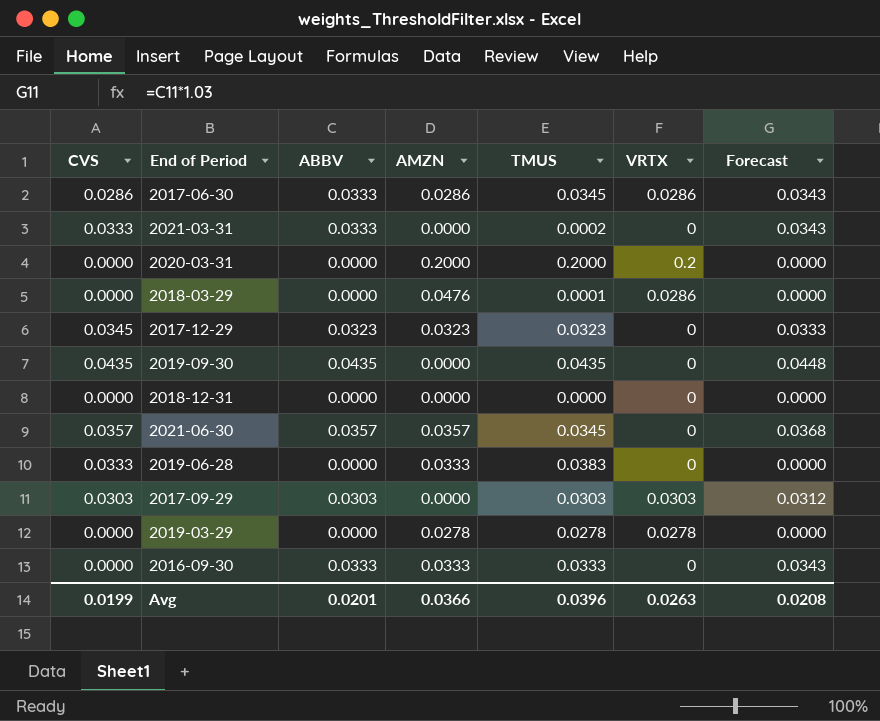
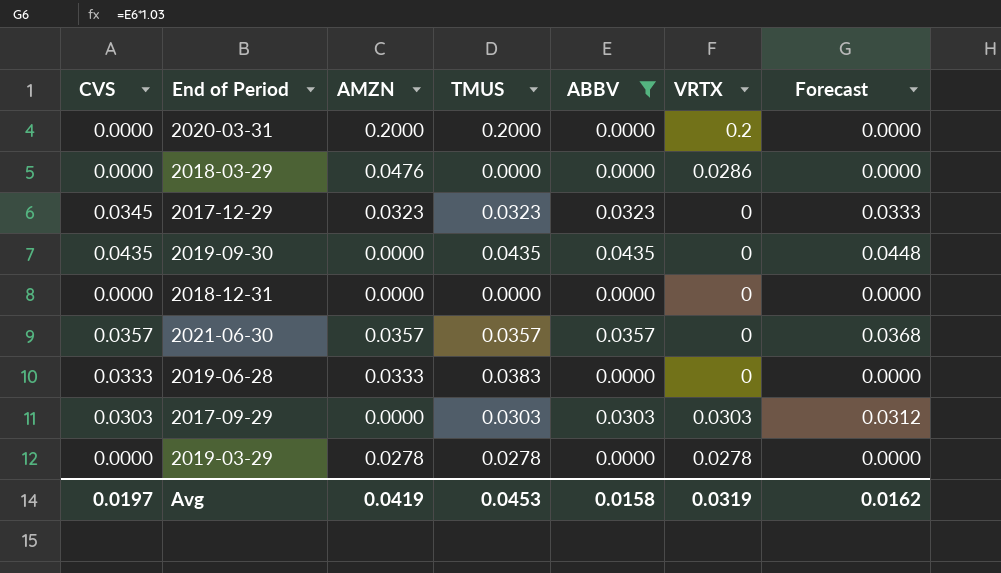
filter: none -> ABBV != 0.0333
column ABBV | position: 3 -> 5
2018-03-29 | TMUS: 0.0001 -> 0.0000
2021-06-30 | TMUS: 0.0345 -> 0.0357
Avg | CVS: 0.0199 -> 0.0197
Avg | AMZN: 0.0366 -> 0.0419
Avg | TMUS: 0.0396 -> 0.0453
Avg | ABBV: 0.0201 -> 0.0158
Avg | VRTX: 0.0263 -> 0.0319
Avg | Forecast: 0.0208 -> 0.0162

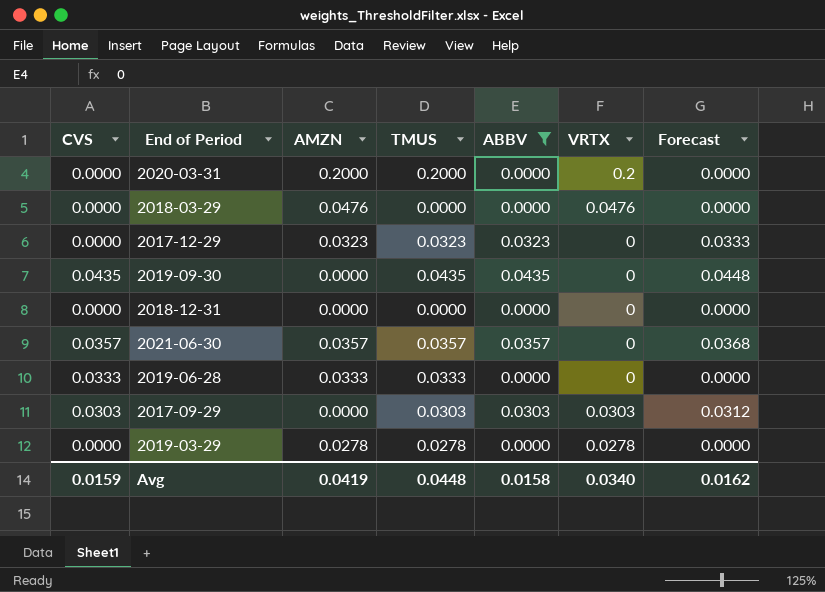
2018-03-29 | VRTX: 0.0286 -> 0.0476
2017-12-29 | CVS: 0.0345 -> 0.0000
2019-06-28 | TMUS: 0.0383 -> 0.0333
Avg | CVS: 0.0197 -> 0.0159
Avg | TMUS: 0.0453 -> 0.0448
Avg | VRTX: 0.0319 -> 0.0340

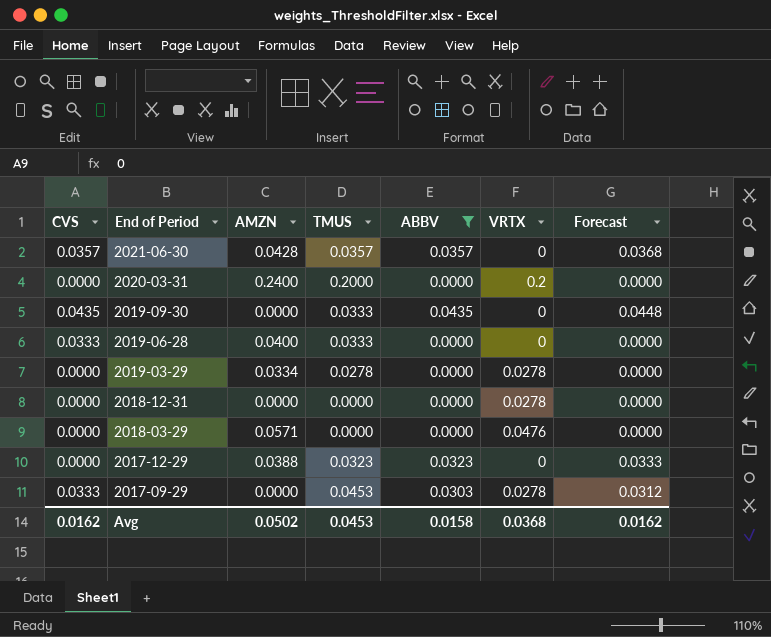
row order: none -> End of Period descending
2021-06-30 | AMZN: 0.0357 -> 0.0428
2020-03-31 | AMZN: 0.2000 -> 0.2400
2019-09-30 | TMUS: 0.0435 -> 0.0333
2019-06-28 | AMZN: 0.0333 -> 0.0400
2019-03-29 | AMZN: 0.0278 -> 0.0334
2018-12-31 | VRTX: 0 -> 0.0278
2018-03-29 | AMZN: 0.0476 -> 0.0571
2017-12-29 | AMZN: 0.0323 -> 0.0388
2017-09-29 | CVS: 0.0303 -> 0.0333
2017-09-29 | TMUS: 0.0303 -> 0.0453
2017-09-29 | VRTX: 0.0303 -> 0.0278
Avg | CVS: 0.0159 -> 0.0162
Avg | AMZN: 0.0419 -> 0.0502
Avg | TMUS: 0.0448 -> 0.0453
Avg | VRTX: 0.0340 -> 0.0368

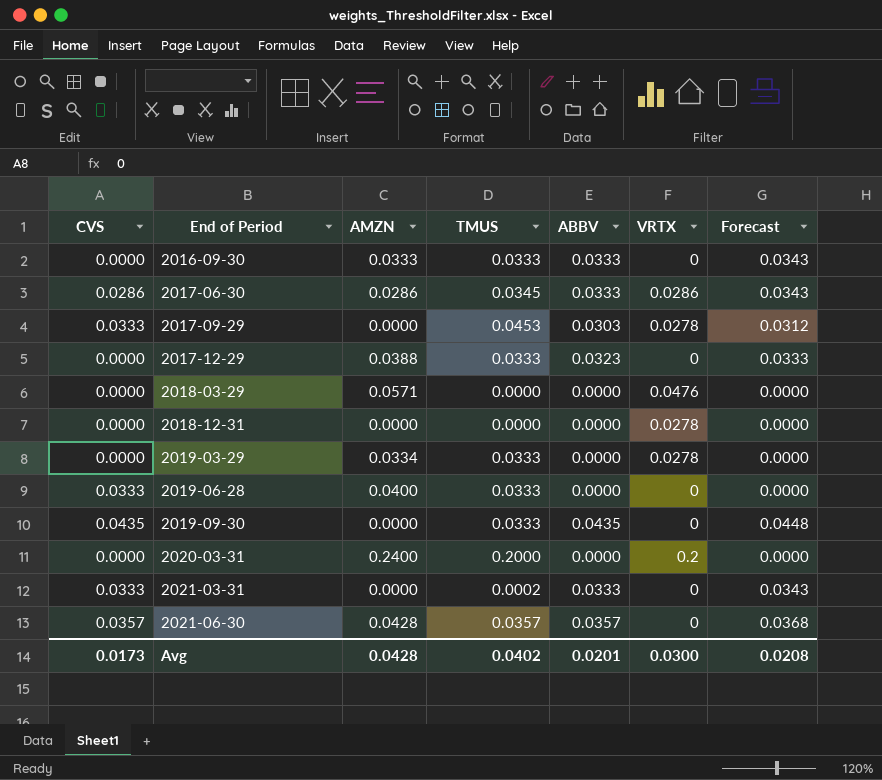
filter: ABBV != 0.0333 -> none
row order: End of Period descending -> End of Period ascending
2017-12-29 | TMUS: 0.0323 -> 0.0333
2019-03-29 | TMUS: 0.0278 -> 0.0333
Avg | CVS: 0.0162 -> 0.0173
Avg | AMZN: 0.0502 -> 0.0428
Avg | TMUS: 0.0453 -> 0.0402
Avg | ABBV: 0.0158 -> 0.0201
Avg | VRTX: 0.0368 -> 0.0300
Avg | Forecast: 0.0162 -> 0.0208

